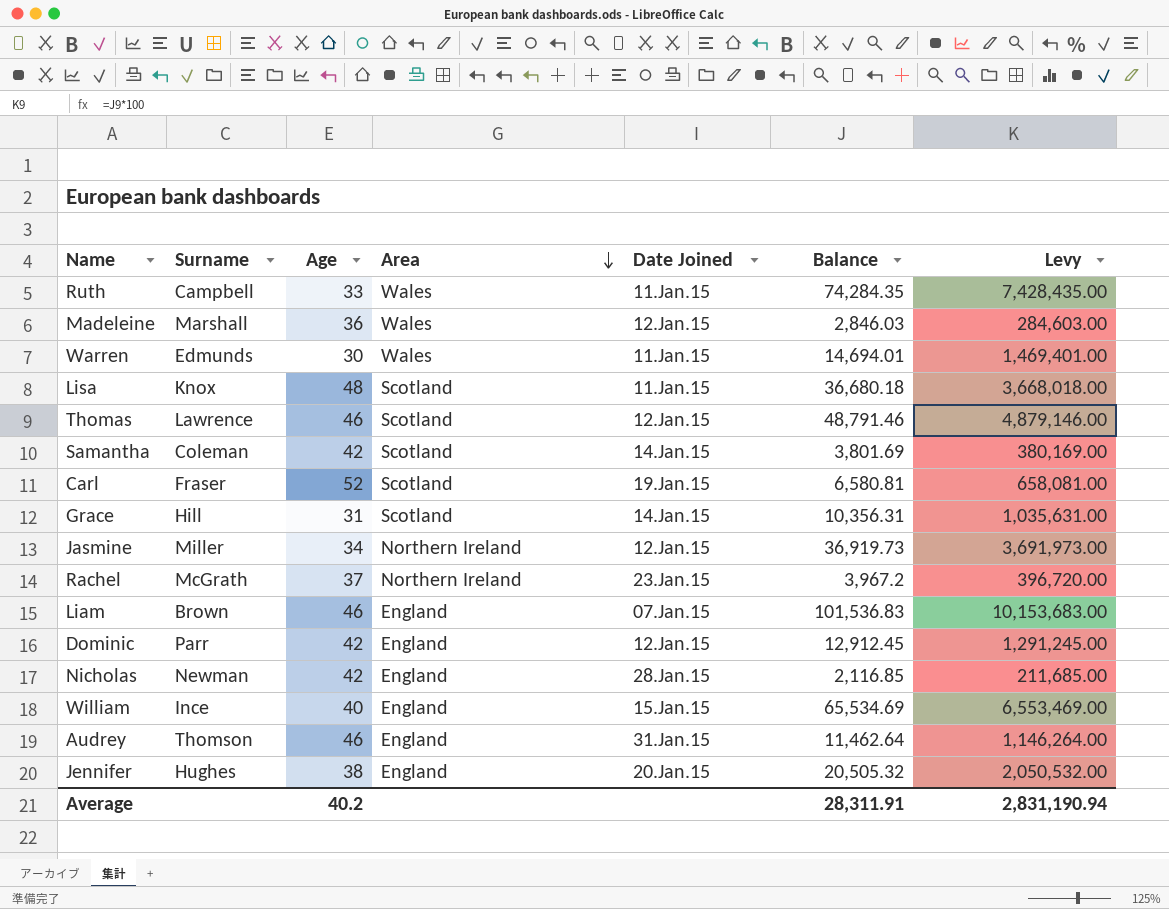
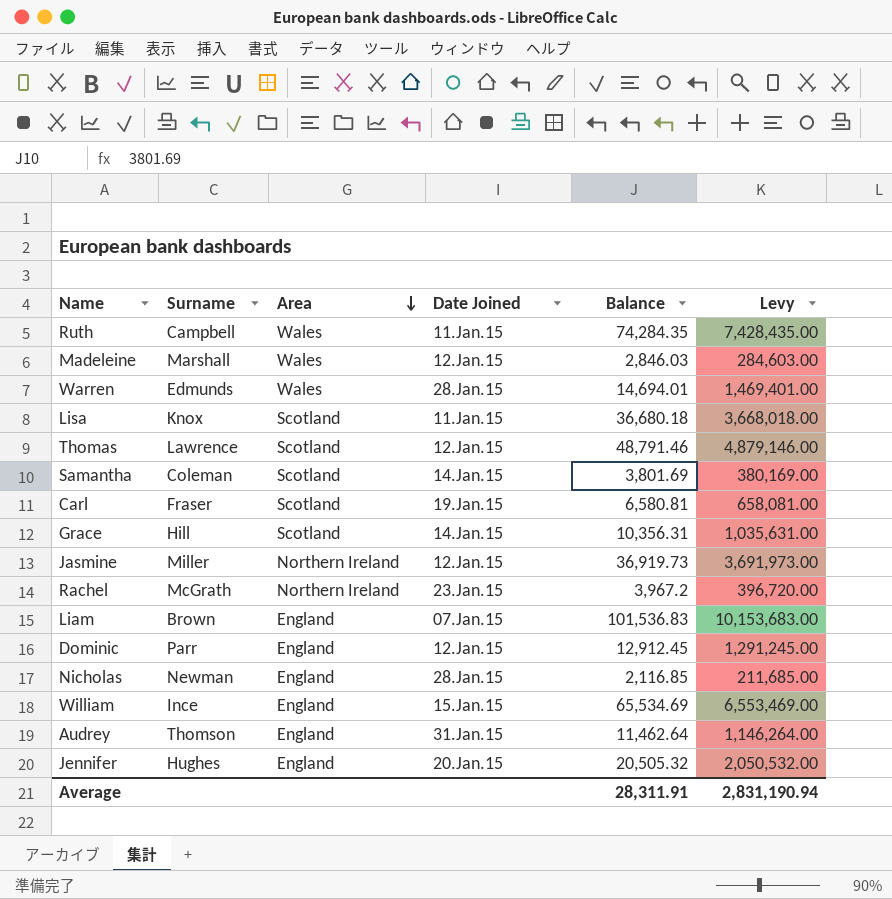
column Age | position: 3 -> none
Warren | Date Joined: 11.Jan.15 -> 28.Jan.15

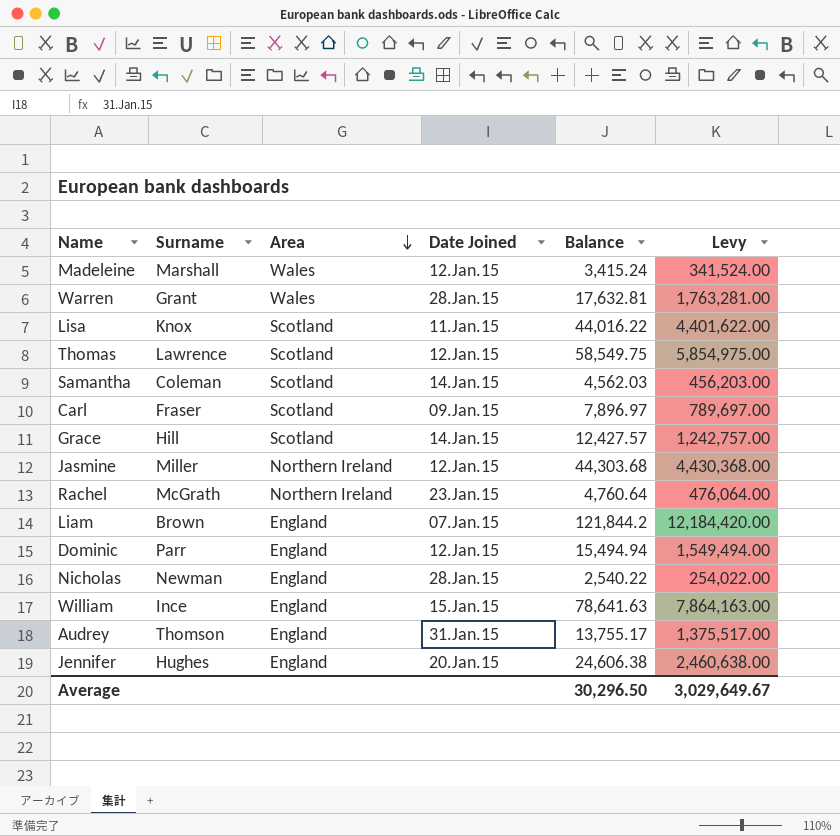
row Ruth: Campbell | Wales | 11.Jan.15 | 74,284.35 | 7,428,435.00 -> none
Madeleine | Balance: 2,846.03 -> 3,415.24
Madeleine | Levy: 284,603.00 -> 341,524.00
Warren | Surname: Edmunds -> Grant
Warren | Balance: 14,694.01 -> 17,632.81
Warren | Levy: 1,469,401.00 -> 1,763,281.00
Lisa | Balance: 36,680.18 -> 44,016.22
Lisa | Levy: 3,668,018.00 -> 4,401,622.00
Thomas | Balance: 48,791.46 -> 58,549.75
Thomas | Levy: 4,879,146.00 -> 5,854,975.00
Samantha | Balance: 3,801.69 -> 4,562.03
Samantha | Levy: 380,169.00 -> 456,203.00
Carl | Date Joined: 19.Jan.15 -> 09.Jan.15
Carl | Balance: 6,580.81 -> 7,896.97
Carl | Levy: 658,081.00 -> 789,697.00
Grace | Balance: 10,356.31 -> 12,427.57
Grace | Levy: 1,035,631.00 -> 1,242,757.00
Jasmine | Balance: 36,919.73 -> 44,303.68
Jasmine | Levy: 3,691,973.00 -> 4,430,368.00
Rachel | Balance: 3,967.2 -> 4,760.64
Rachel | Levy: 396,720.00 -> 476,064.00
Liam | Balance: 101,536.83 -> 121,844.2
Liam | Levy: 10,153,683.00 -> 12,184,420.00
Dominic | Balance: 12,912.45 -> 15,494.94
Dominic | Levy: 1,291,245.00 -> 1,549,494.00
Nicholas | Balance: 2,116.85 -> 2,540.22
Nicholas | Levy: 211,685.00 -> 254,022.00
William | Balance: 65,534.69 -> 78,641.63
William | Levy: 6,553,469.00 -> 7,864,163.00
Audrey | Balance: 11,462.64 -> 13,755.17
Audrey | Levy: 1,146,264.00 -> 1,375,517.00
Jennifer | Balance: 20,505.32 -> 24,606.38
Jennifer | Levy: 2,050,532.00 -> 2,460,638.00
Average | Balance: 28,311.91 -> 30,296.50
Average | Levy: 2,831,190.94 -> 3,029,649.67

